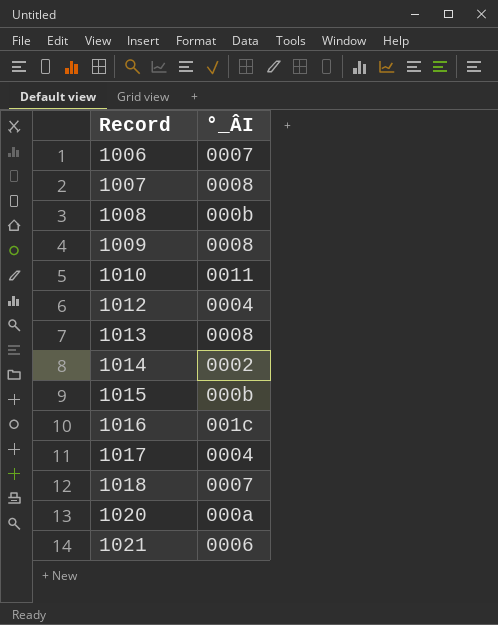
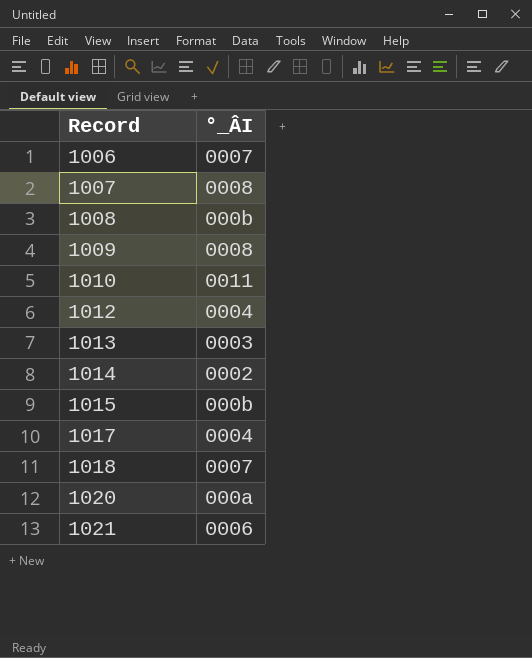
row 1016: 001c -> none
1013 | °_ÂI: 0008 -> 0003

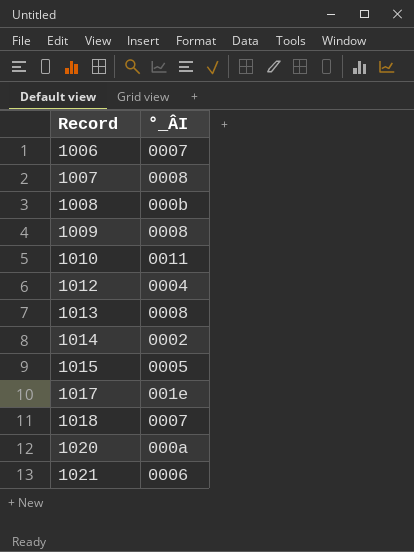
1013 | °_ÂI: 0003 -> 0008
1015 | °_ÂI: 000b -> 0005
1017 | °_ÂI: 0004 -> 001e

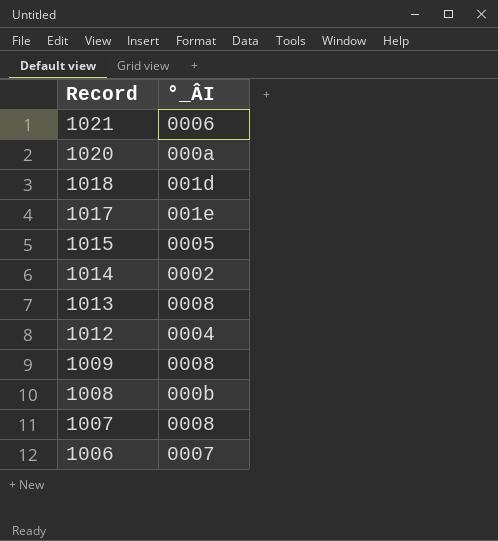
row order: Record ascending -> Record descending
row 1010: 0011 -> none
1018 | °_ÂI: 0007 -> 001d

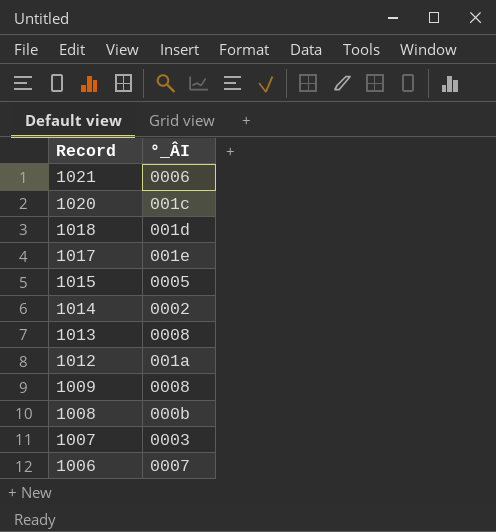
1020 | °_ÂI: 000a -> 001c
1012 | °_ÂI: 0004 -> 001a
1007 | °_ÂI: 0008 -> 0003

